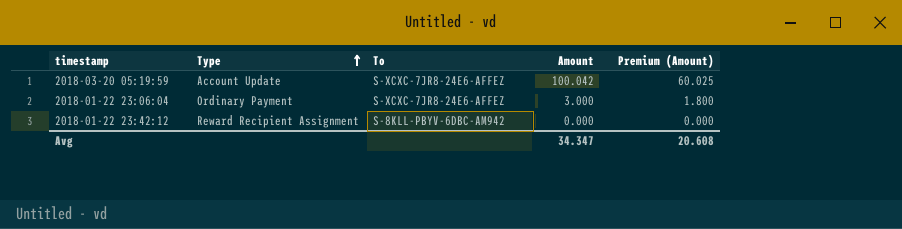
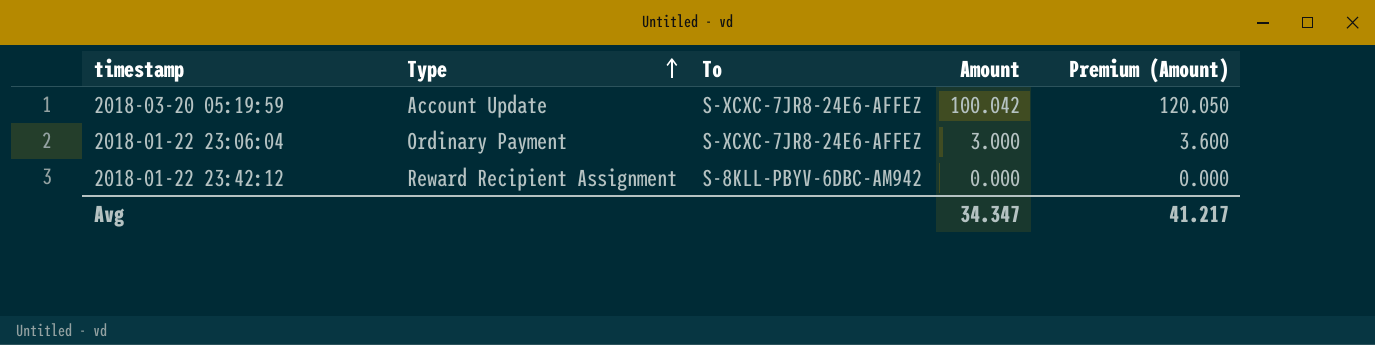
column Premium (Amount) | formula: [Amount] * 0.6 -> [Amount] * 1.2
Avg | Premium (Amount): 20.608 -> 41.217

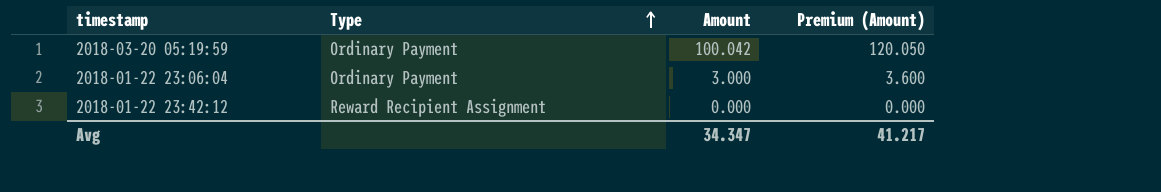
column To | position: 3 -> none
2018-03-20 05:19:59 | Type: Account Update -> Ordinary Payment

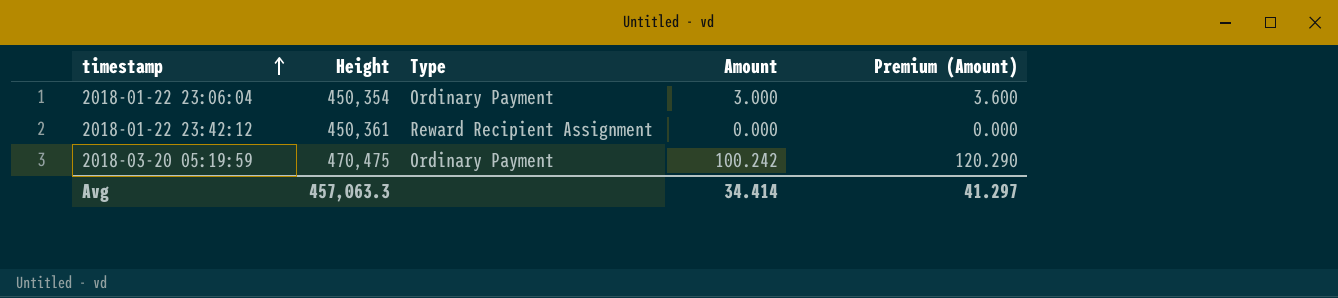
row order: Type ascending -> timestamp ascending
column Height | position: none -> 2
2018-03-20 05:19:59 | Amount: 100.042 -> 100.242
2018-03-20 05:19:59 | Premium (Amount): 120.050 -> 120.290
Avg | Amount: 34.347 -> 34.414
Avg | Premium (Amount): 41.217 -> 41.297

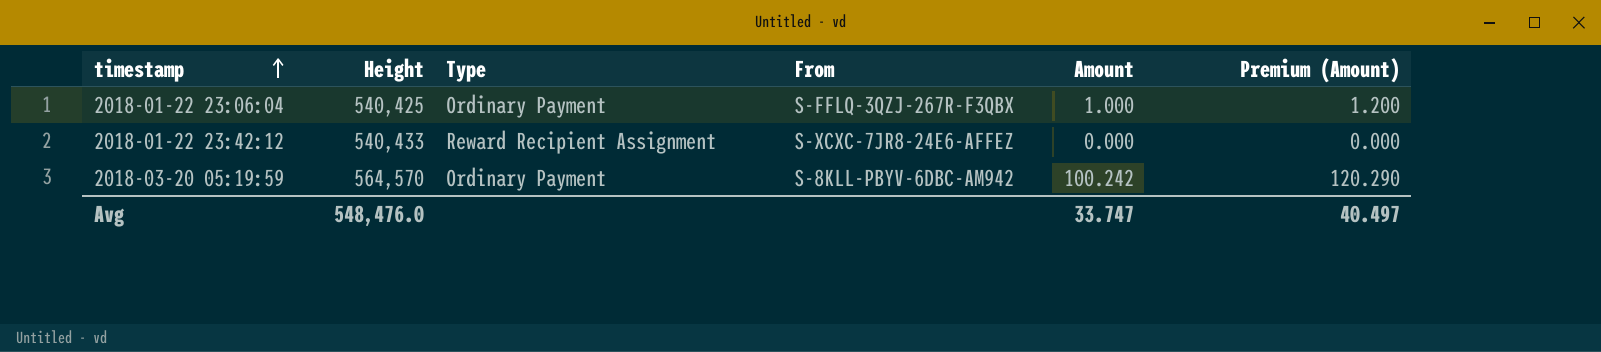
column From | position: none -> 4
2018-01-22 23:06:04 | Height: 450,354 -> 540,425
2018-01-22 23:06:04 | Amount: 3.000 -> 1.000
2018-01-22 23:06:04 | Premium (Amount): 3.600 -> 1.200
2018-01-22 23:42:12 | Height: 450,361 -> 540,433
2018-03-20 05:19:59 | Height: 470,475 -> 564,570
Avg | Height: 457,063.3 -> 548,476.0
Avg | Amount: 34.414 -> 33.747
Avg | Premium (Amount): 41.297 -> 40.497

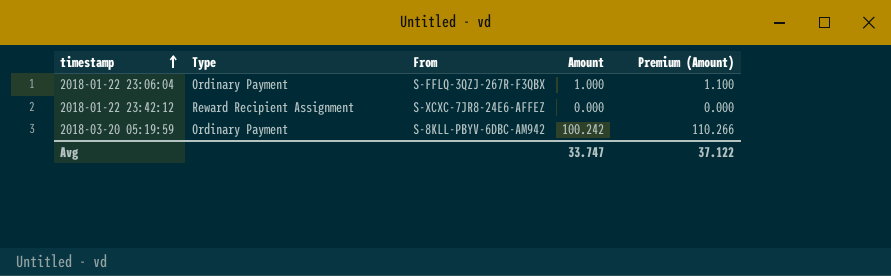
column Height | position: 2 -> none
column Premium (Amount) | formula: [Amount] * 1.2 -> [Amount] * 1.1
Avg | Premium (Amount): 40.497 -> 37.122

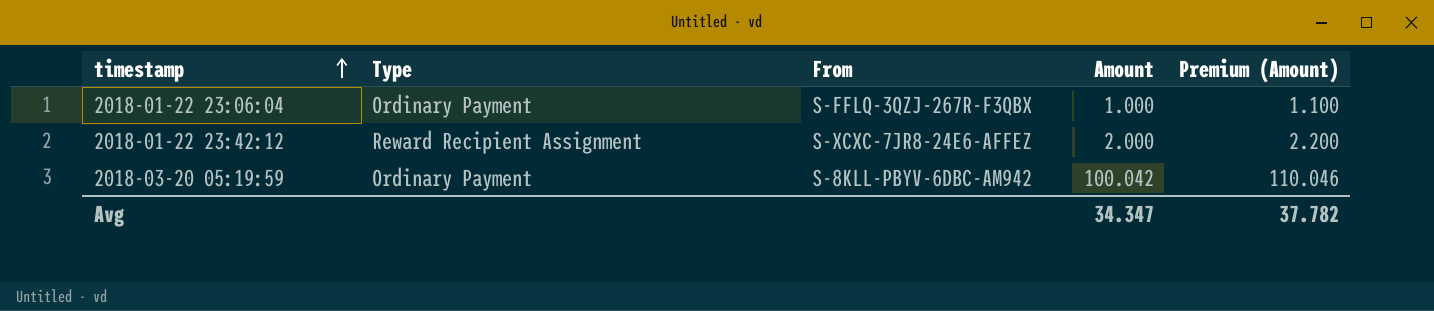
2018-01-22 23:42:12 | Amount: 0.000 -> 2.000
2018-01-22 23:42:12 | Premium (Amount): 0.000 -> 2.200
2018-03-20 05:19:59 | Amount: 100.242 -> 100.042
2018-03-20 05:19:59 | Premium (Amount): 110.266 -> 110.046
Avg | Amount: 33.747 -> 34.347
Avg | Premium (Amount): 37.122 -> 37.782

